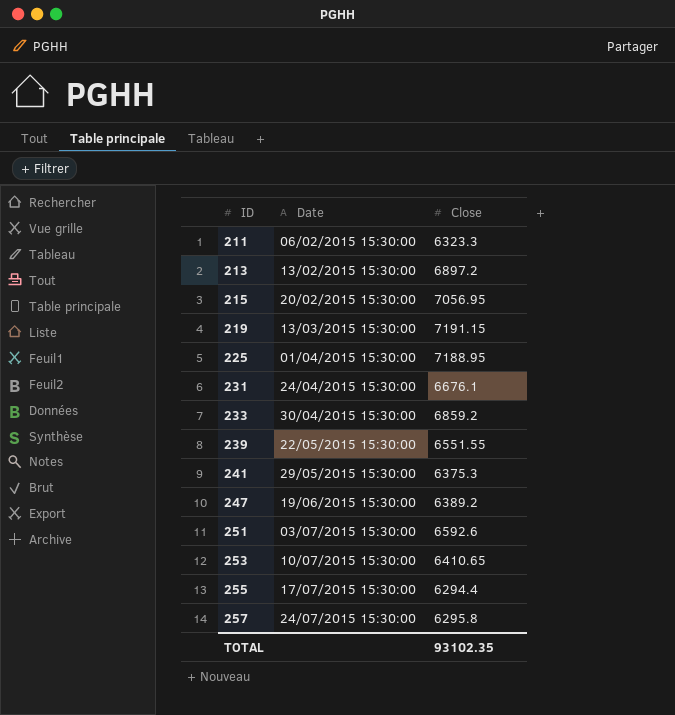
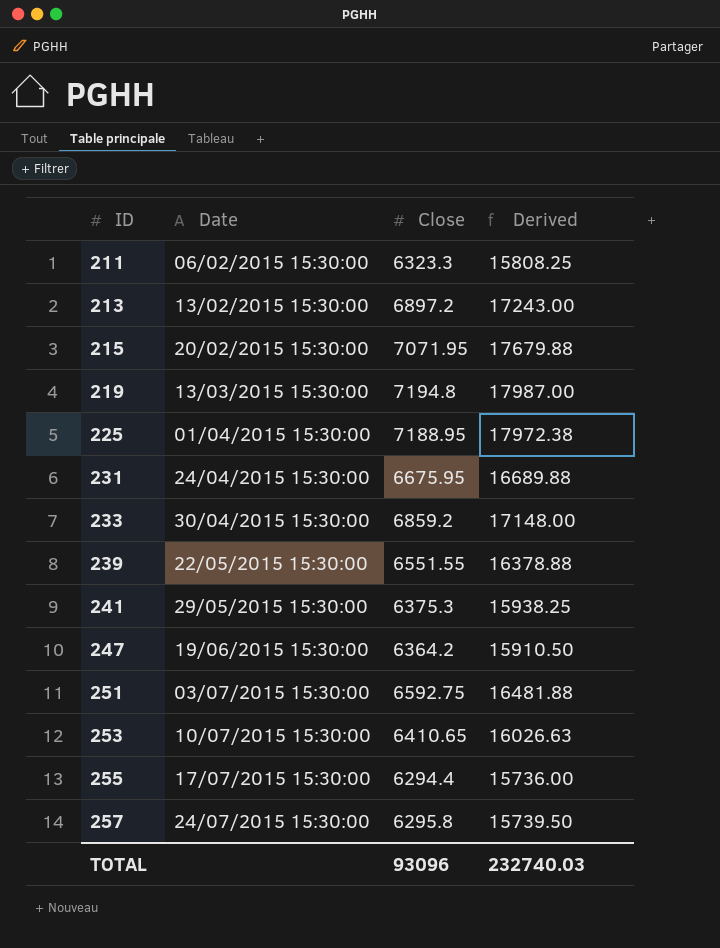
column Derived | formula: none -> [Close] * 2.5
215 | Close: 7056.95 -> 7071.95
219 | Close: 7191.15 -> 7194.8
231 | Close: 6676.1 -> 6675.95
247 | Close: 6389.2 -> 6364.2
251 | Close: 6592.6 -> 6592.75
TOTAL | Close: 93102.35 -> 93096

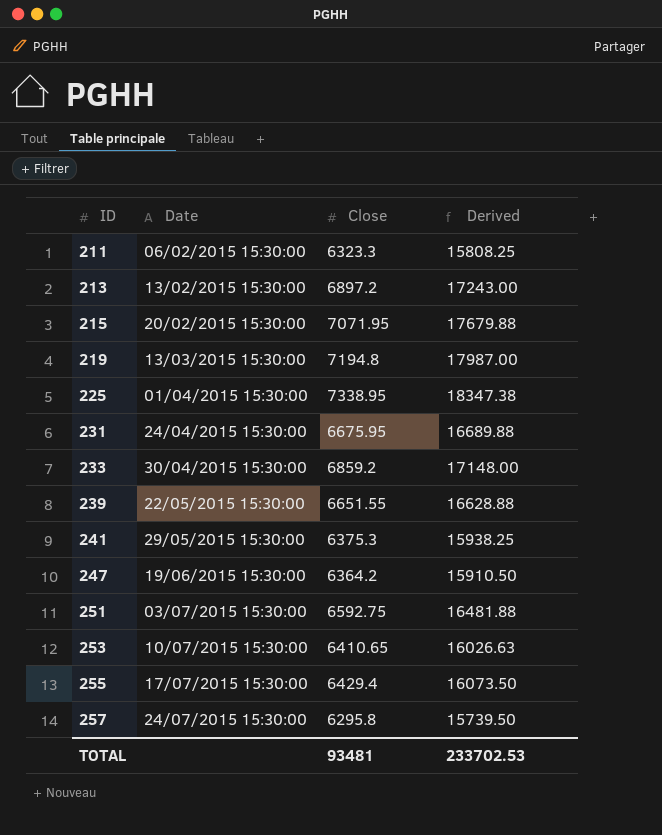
225 | Close: 7188.95 -> 7338.95
225 | Derived: 17972.38 -> 18347.38
239 | Close: 6551.55 -> 6651.55
239 | Derived: 16378.88 -> 16628.88
255 | Close: 6294.4 -> 6429.4
255 | Derived: 15736.00 -> 16073.50
TOTAL | Close: 93096 -> 93481
TOTAL | Derived: 232740.03 -> 233702.53

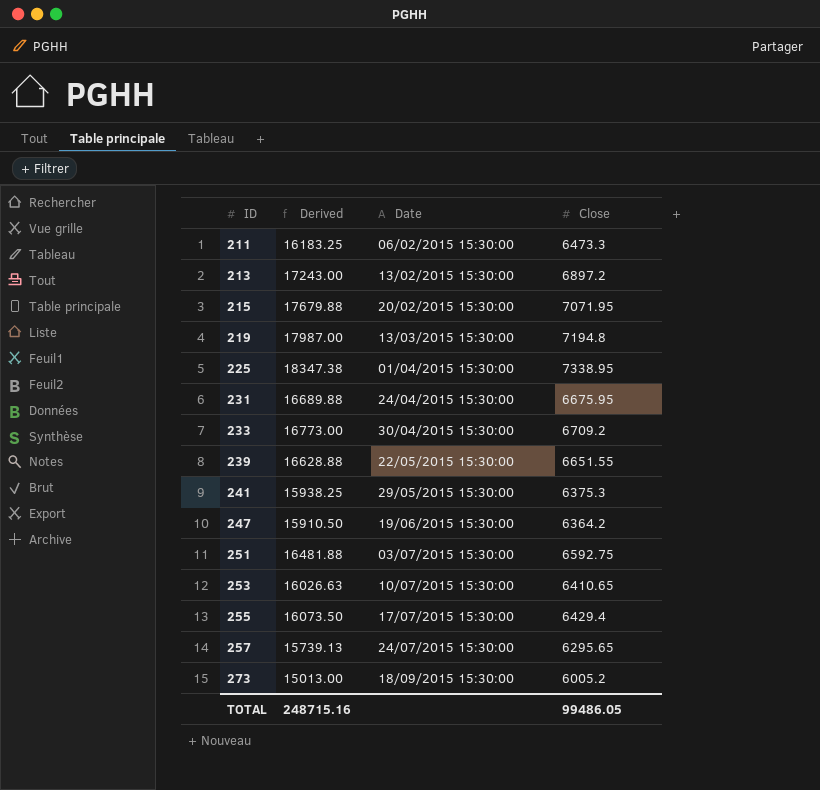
column Derived | position: 4 -> 2
211 | Derived: 15808.25 -> 16183.25
211 | Close: 6323.3 -> 6473.3
233 | Derived: 17148.00 -> 16773.00
233 | Close: 6859.2 -> 6709.2
257 | Derived: 15739.50 -> 15739.13
257 | Close: 6295.8 -> 6295.65
row 273: none -> 15013.00 | 18/09/2015 15:30:00 | 6005.2
TOTAL | Derived: 233702.53 -> 248715.16
TOTAL | Close: 93481 -> 99486.05

